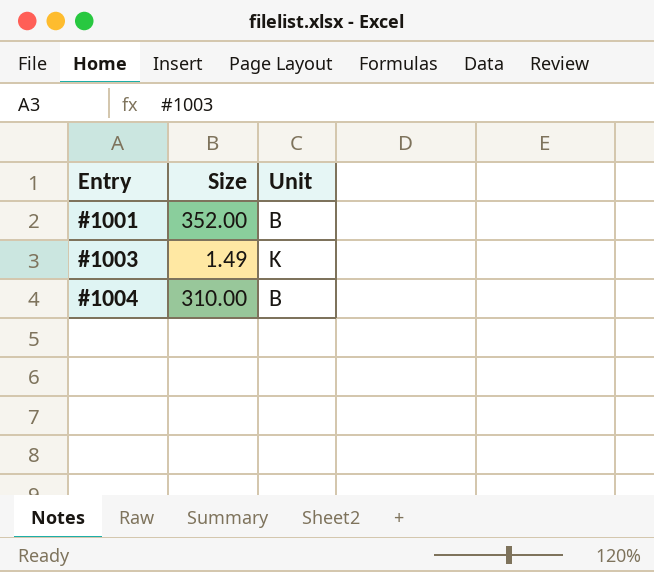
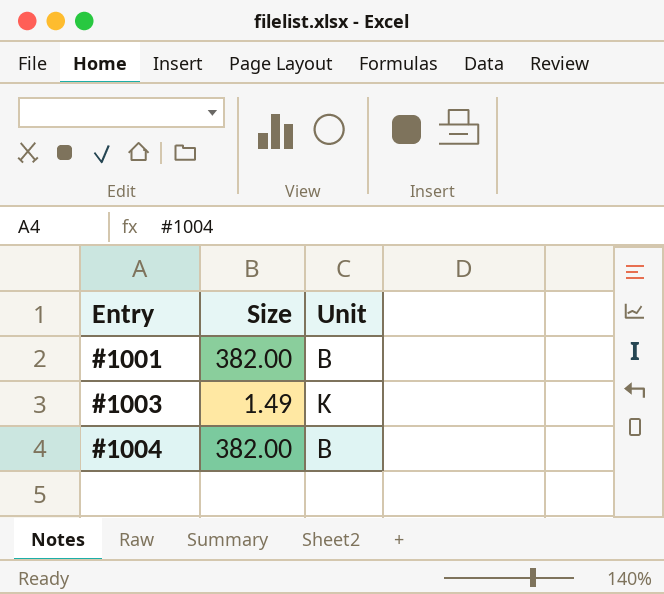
#1001 | Size: 352.00 -> 382.00
#1004 | Size: 310.00 -> 382.00

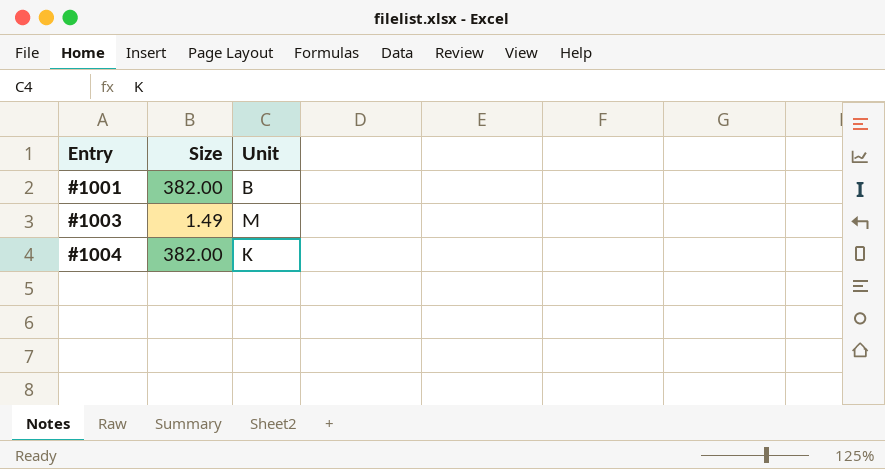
#1003 | Unit: K -> M
#1004 | Unit: B -> K

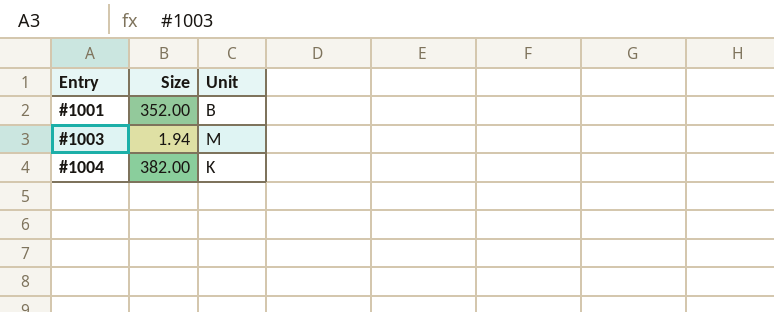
#1001 | Size: 382.00 -> 352.00
#1003 | Size: 1.49 -> 1.94

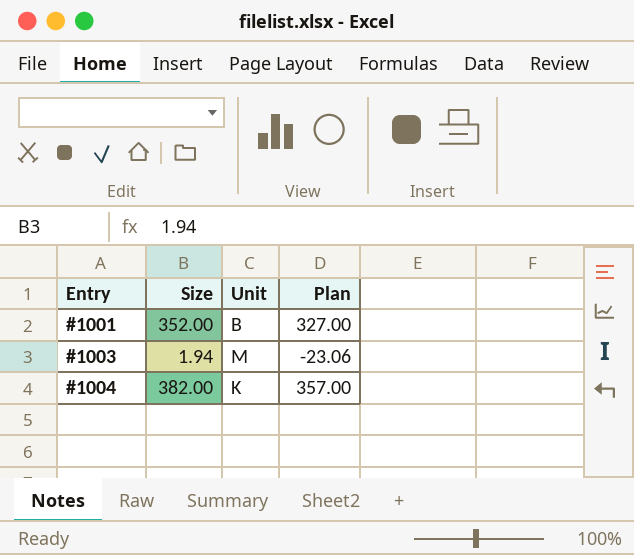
column Plan | formula: none -> [Size] - 25

